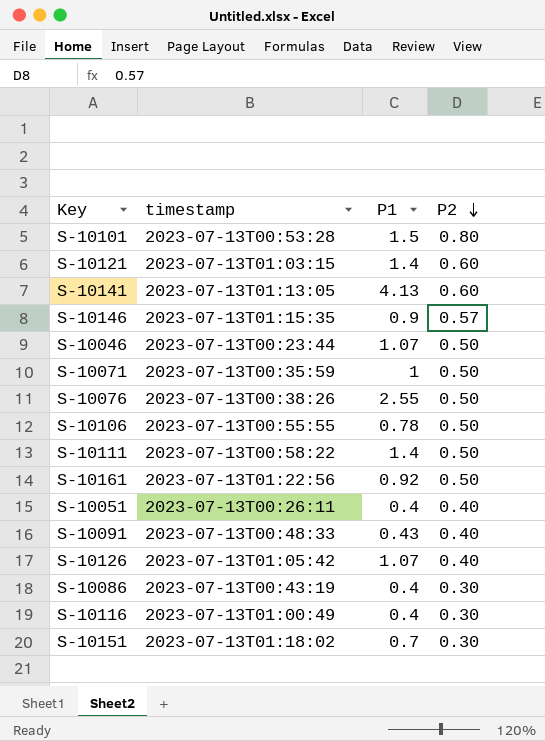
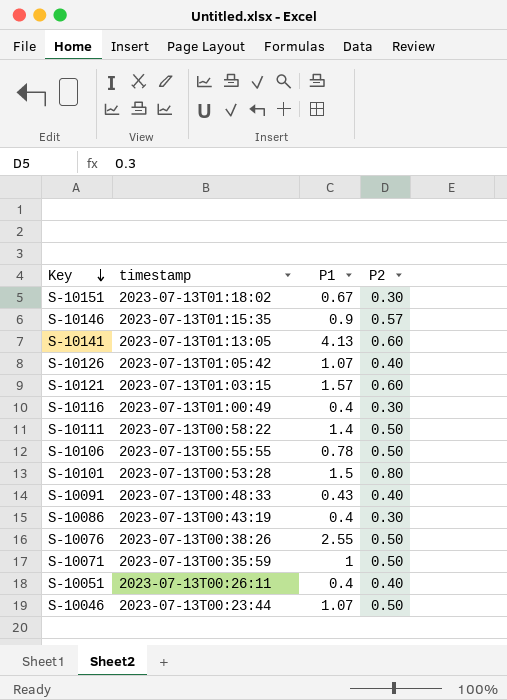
row order: P2 descending -> Key descending
row S-10161: 2023-07-13T01:22:56 | 0.92 | 0.50 -> none
S-10151 | P1: 0.7 -> 0.67
S-10121 | P1: 1.4 -> 1.57

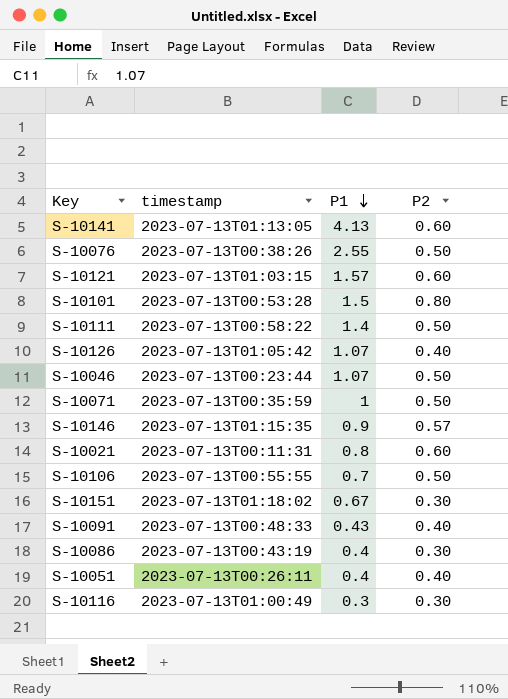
row order: Key descending -> P1 descending
row S-10021: none -> 2023-07-13T00:11:31 | 0.8 | 0.60
S-10106 | P1: 0.78 -> 0.7
S-10116 | P1: 0.4 -> 0.3

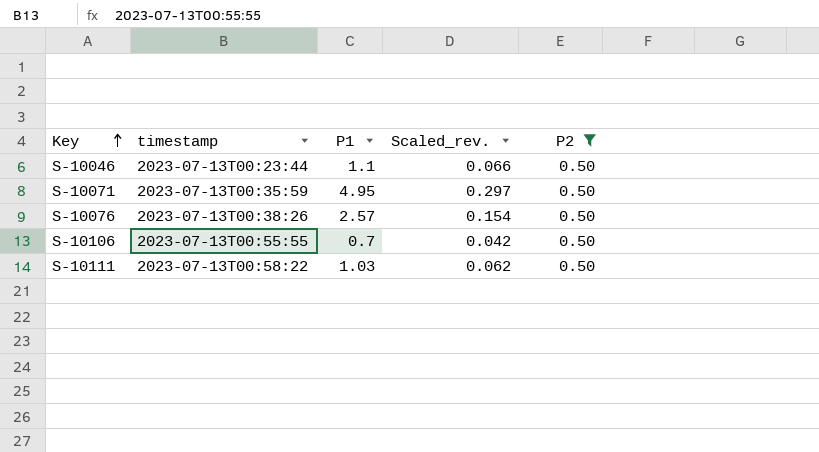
filter: none -> P2 = 0.50
row order: P1 descending -> Key ascending
column Scaled_rev. | formula: none -> [P1] * 0.06
S-10046 | P1: 1.07 -> 1.1
S-10071 | P1: 1 -> 4.95
S-10076 | P1: 2.55 -> 2.57
S-10111 | P1: 1.4 -> 1.03

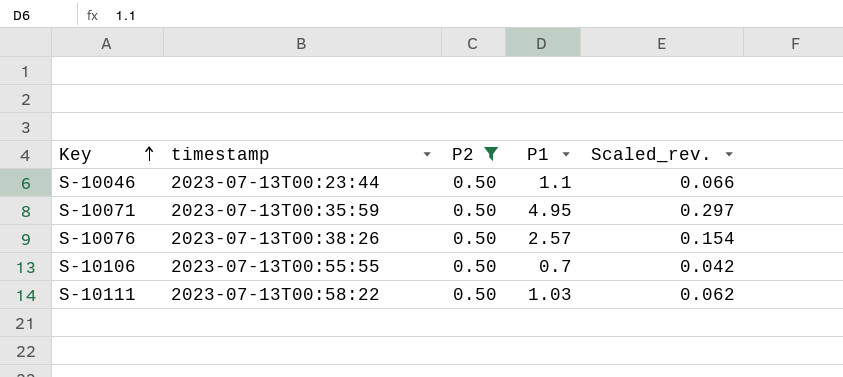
column P2 | position: 5 -> 3

